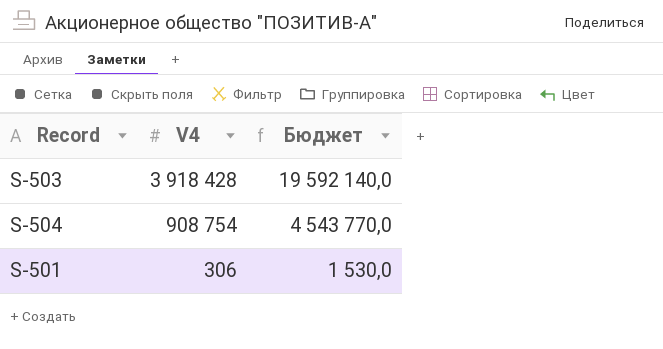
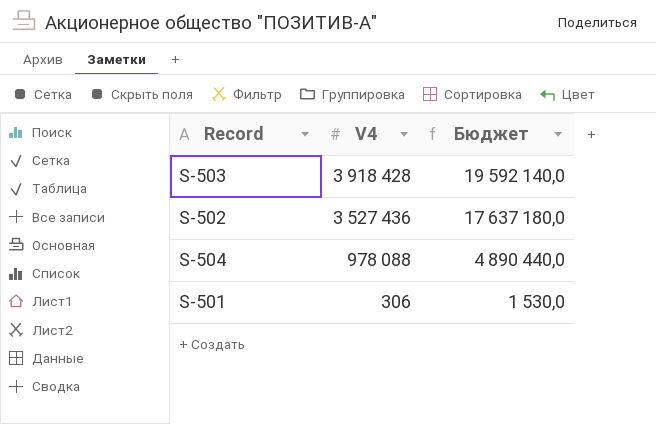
row S-502: none -> 3 527 436 | 17 637 180,0
S-504 | V4: 908 754 -> 978 088
S-504 | Бюджет: 4 543 770,0 -> 4 890 440,0

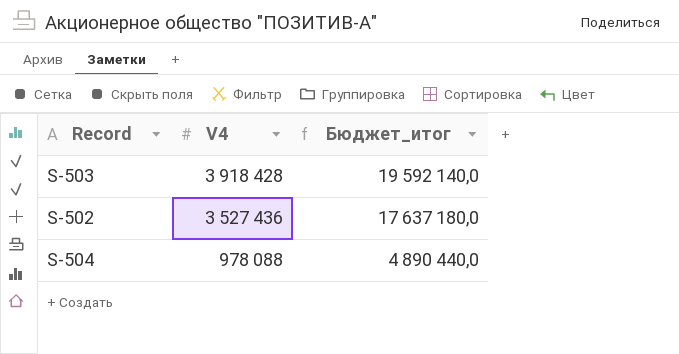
column name: Бюджет -> Бюджет_итог
row S-501: 306 | 1 530,0 -> none

